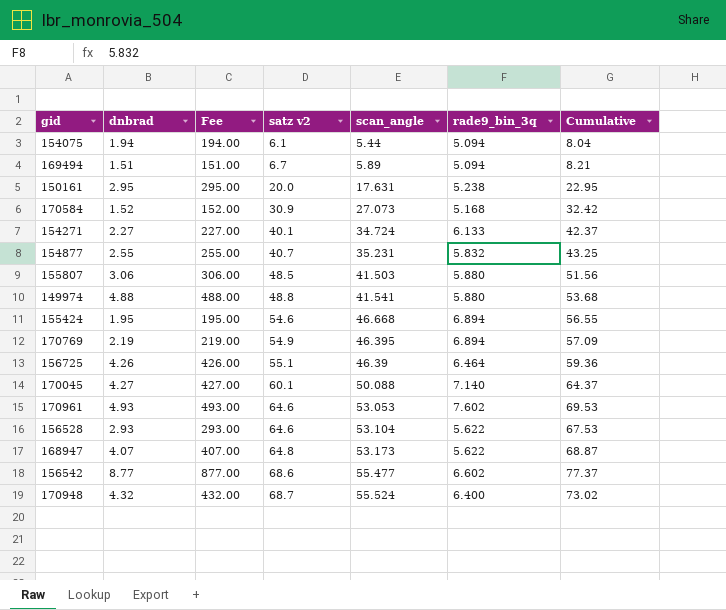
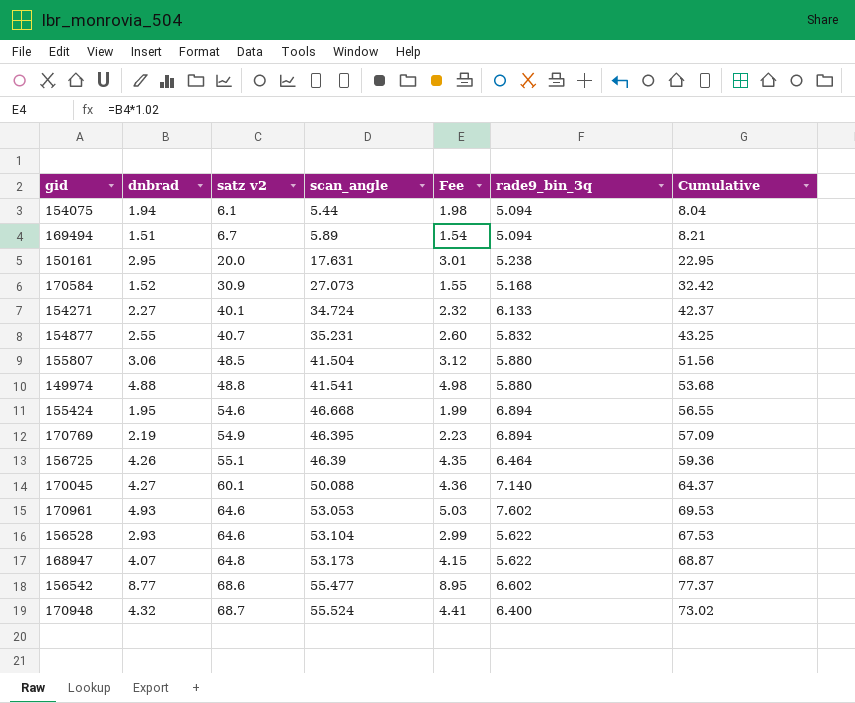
column Fee | formula: [dnbrad] * 100 -> [dnbrad] * 1.02
column Fee | position: 3 -> 5
155807 | scan_angle: 41.503 -> 41.504

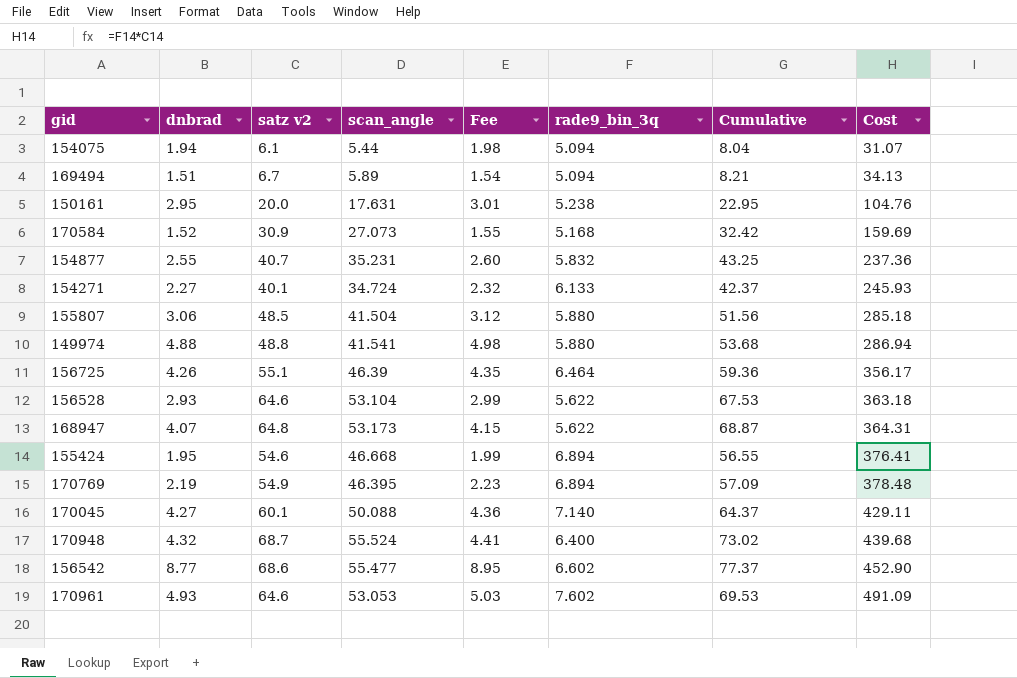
row order: satz v2 ascending -> Cost ascending
column Cost | formula: none -> [satz v2] * [rade9_bin_3q]

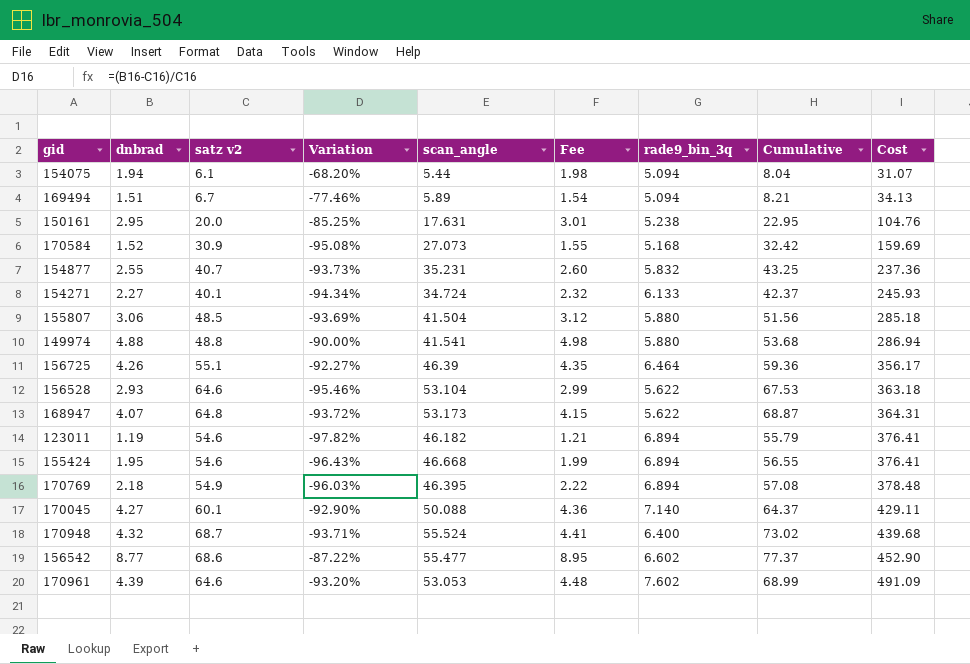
column Variation | formula: none -> ([dnbrad] - [satz v2]) / [satz v2]
row 123011: none -> 1.19 | 54.6 | -97.82% | 46.182 | 1.21 | 6.894 | 55.79 | 376.41
170769 | dnbrad: 2.19 -> 2.18
170769 | Fee: 2.23 -> 2.22
170769 | Cumulative: 57.09 -> 57.08
170961 | dnbrad: 4.93 -> 4.39
170961 | Fee: 5.03 -> 4.48
170961 | Cumulative: 69.53 -> 68.99

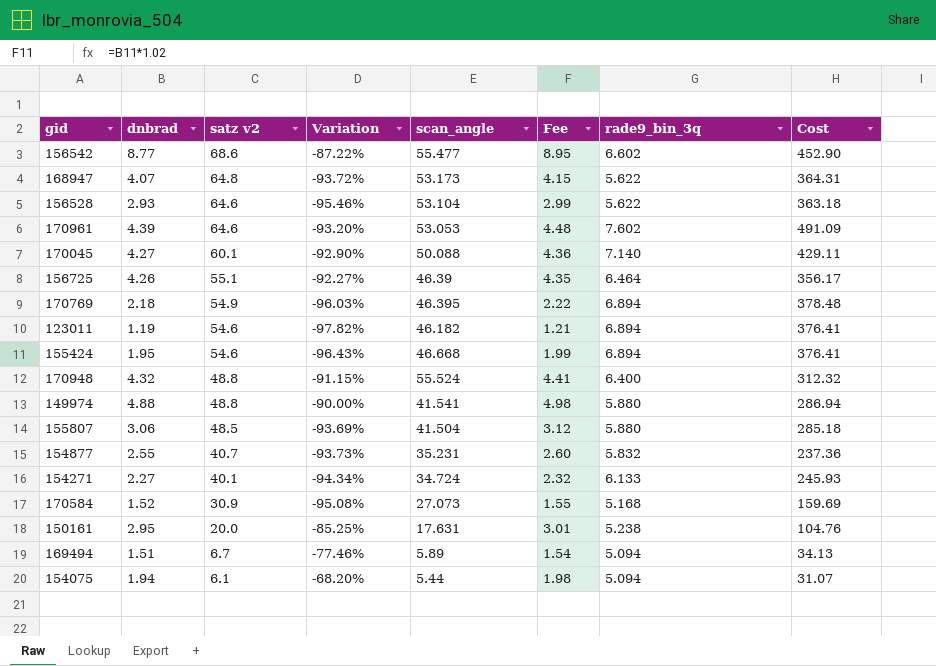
row order: Cost ascending -> satz v2 descending
column Cumulative | formula: [dnbrad] + [satz v2] -> none
170948 | satz v2: 68.7 -> 48.8
170948 | Variation: -93.71% -> -91.15%
170948 | Cost: 439.68 -> 312.32

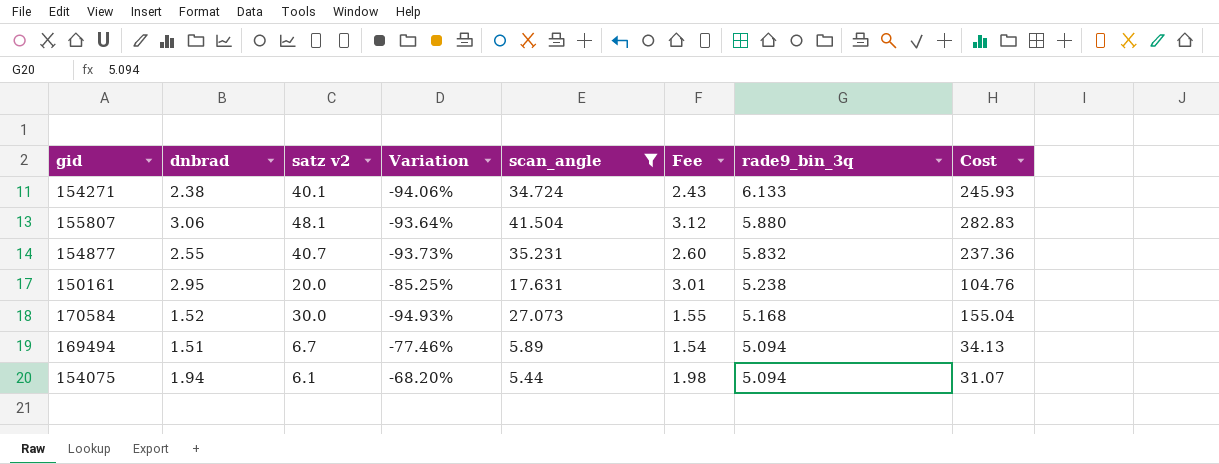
filter: none -> scan_angle <= 41.504
row order: satz v2 descending -> rade9_bin_3q descending
154271 | dnbrad: 2.27 -> 2.38
154271 | Variation: -94.34% -> -94.06%
154271 | Fee: 2.32 -> 2.43
155807 | satz v2: 48.5 -> 48.1
155807 | Variation: -93.69% -> -93.64%
155807 | Cost: 285.18 -> 282.83
170584 | satz v2: 30.9 -> 30.0
170584 | Variation: -95.08% -> -94.93%
170584 | Cost: 159.69 -> 155.04

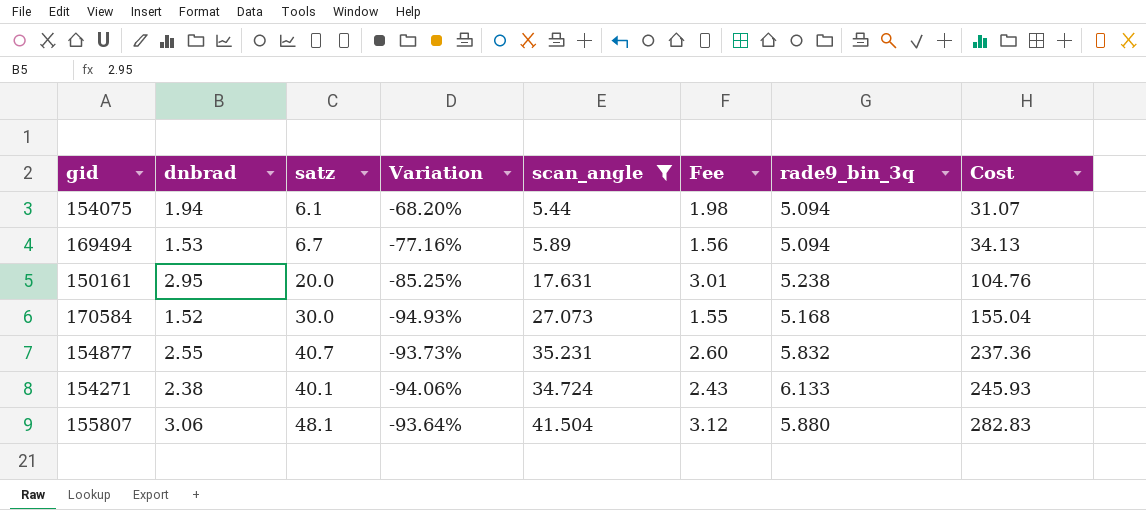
row order: rade9_bin_3q descending -> Cost ascending
column name: satz v2 -> satz
169494 | dnbrad: 1.51 -> 1.53
169494 | Variation: -77.46% -> -77.16%
169494 | Fee: 1.54 -> 1.56

